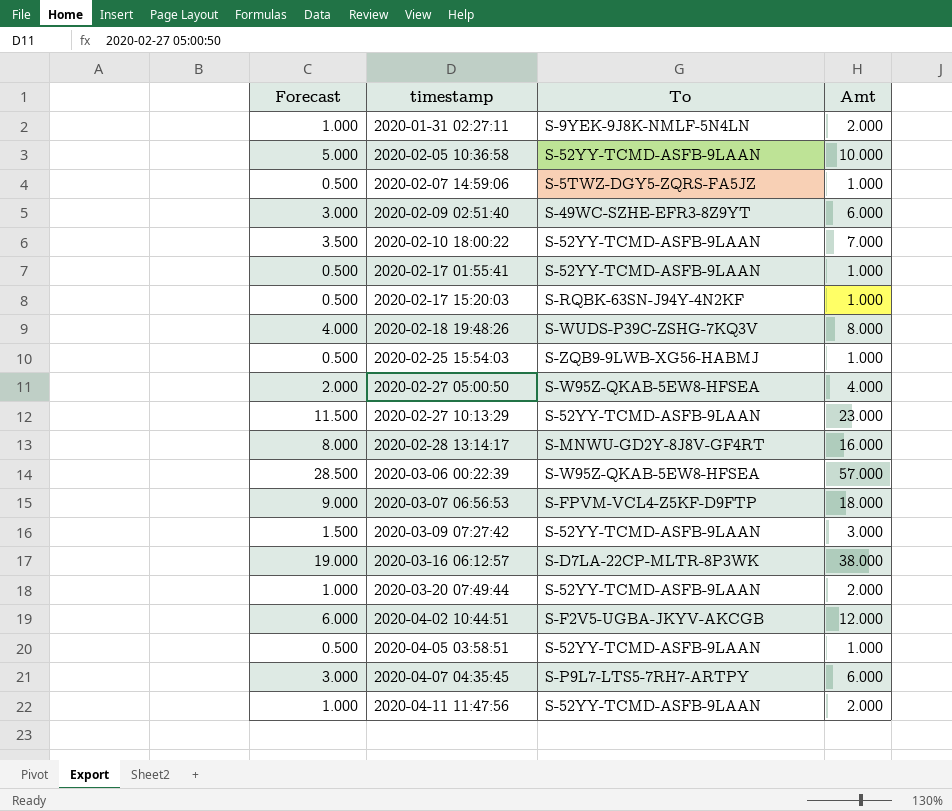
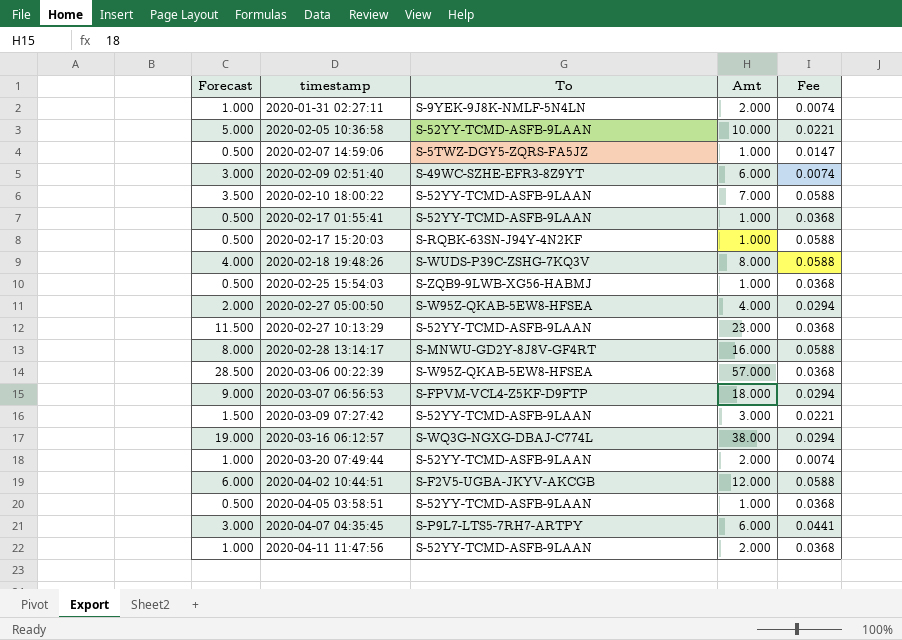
column Fee | position: none -> 5
2020-03-16 06:12:57 | To: S-D7LA-22CP-MLTR-8P3WK -> S-WQ3G-NGXG-DBAJ-C774L

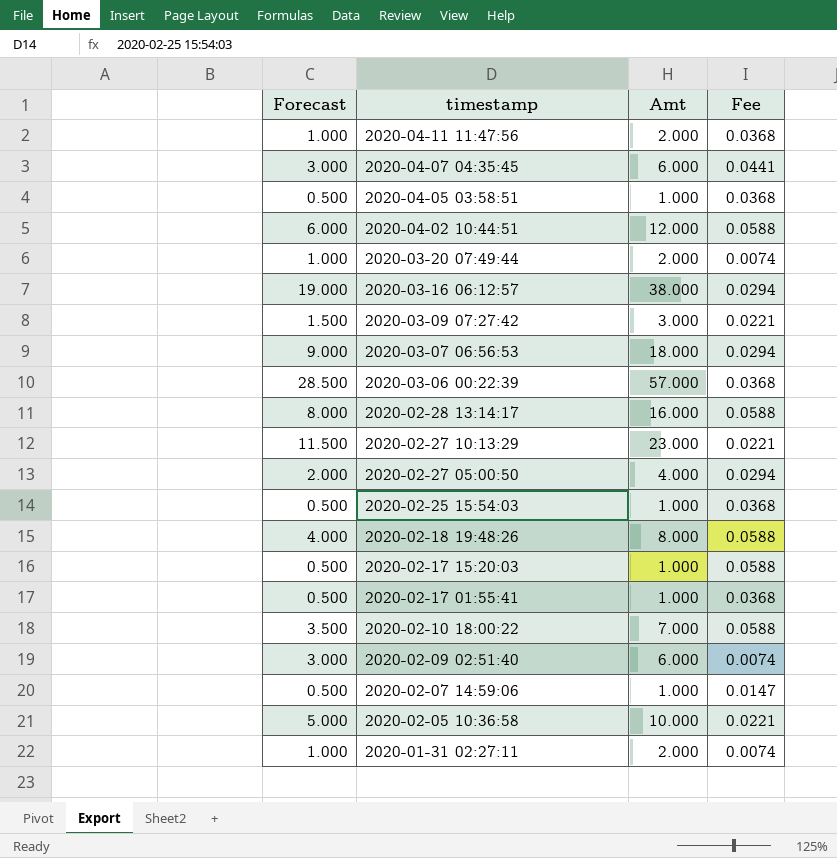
row order: timestamp ascending -> timestamp descending
column To | position: 3 -> none
2020-02-27 10:13:29 | Fee: 0.0368 -> 0.0221

